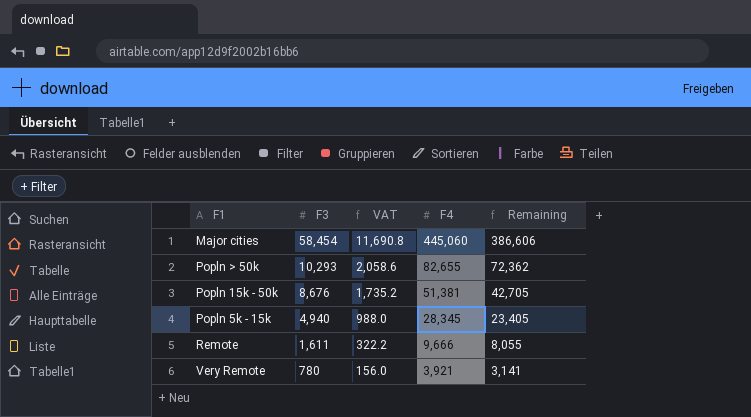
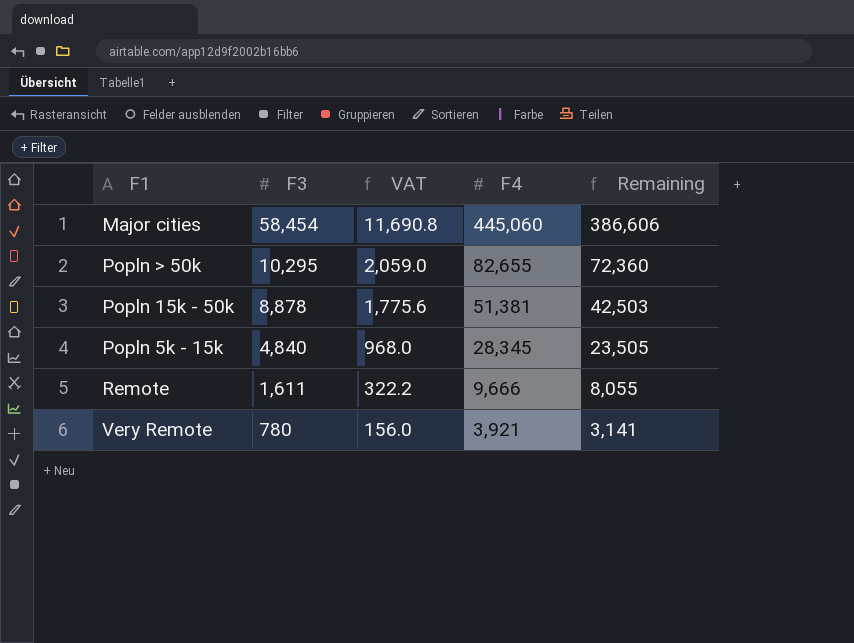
Popln > 50k | F3: 10,293 -> 10,295
Popln > 50k | VAT: 2,058.6 -> 2,059.0
Popln > 50k | Remaining: 72,362 -> 72,360
Popln 15k - 50k | F3: 8,676 -> 8,878
Popln 15k - 50k | VAT: 1,735.2 -> 1,775.6
Popln 15k - 50k | Remaining: 42,705 -> 42,503
Popln 5k - 15k | F3: 4,940 -> 4,840
Popln 5k - 15k | VAT: 988.0 -> 968.0
Popln 5k - 15k | Remaining: 23,405 -> 23,505

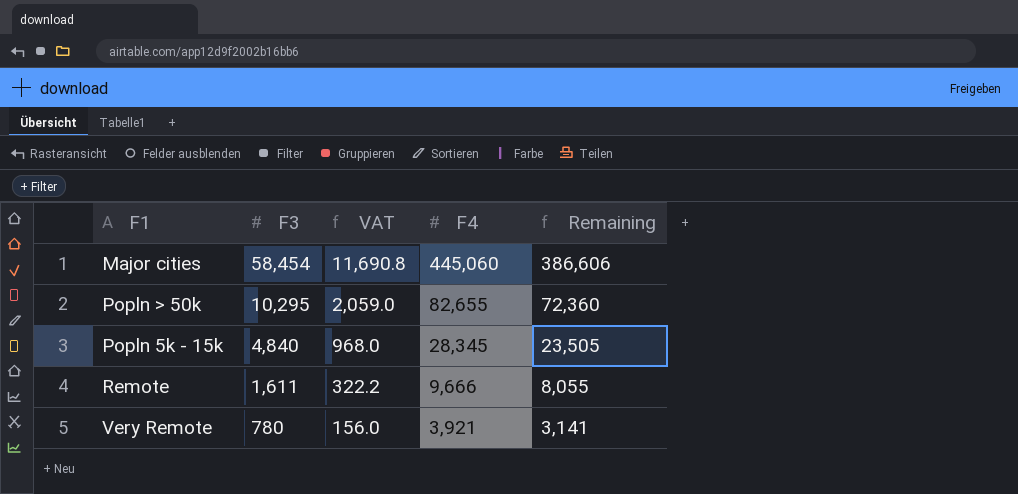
row Popln 15k - 50k: 8,878 | 1,775.6 | 51,381 | 42,503 -> none

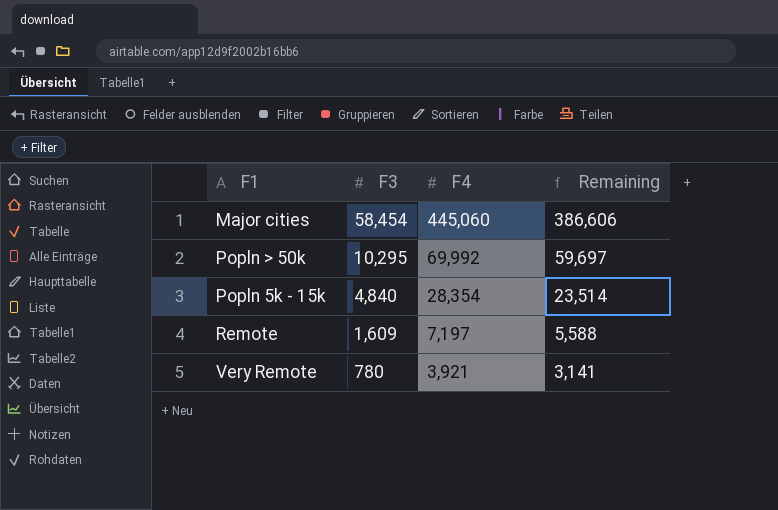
column VAT | formula: [F3] * 0.2 -> none
Popln > 50k | F4: 82,655 -> 69,992
Popln > 50k | Remaining: 72,360 -> 59,697
Popln 5k - 15k | F4: 28,345 -> 28,354
Popln 5k - 15k | Remaining: 23,505 -> 23,514
Remote | F3: 1,611 -> 1,609
Remote | F4: 9,666 -> 7,197
Remote | Remaining: 8,055 -> 5,588

